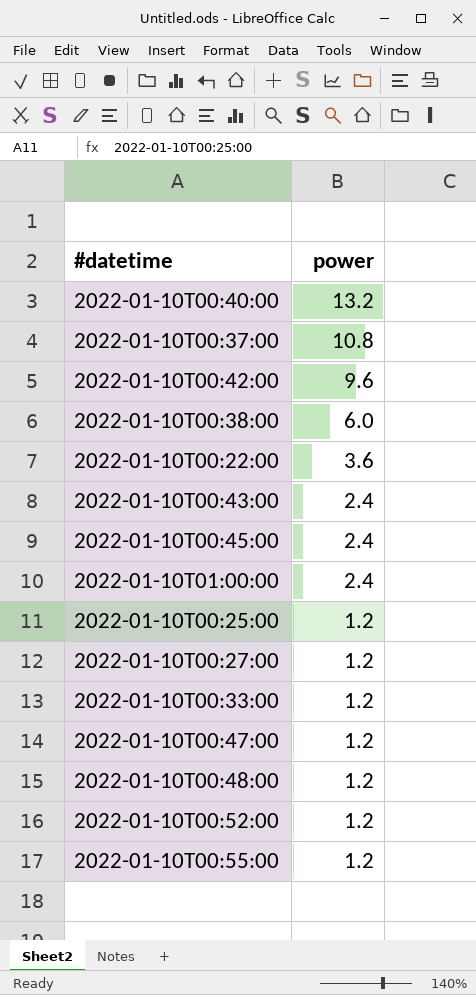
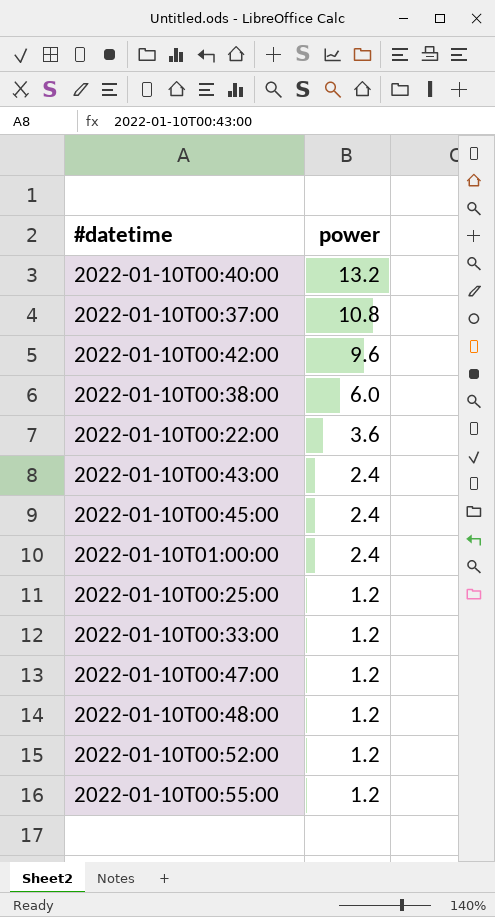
row 2022-01-10T00:27:00: 1.2 -> none

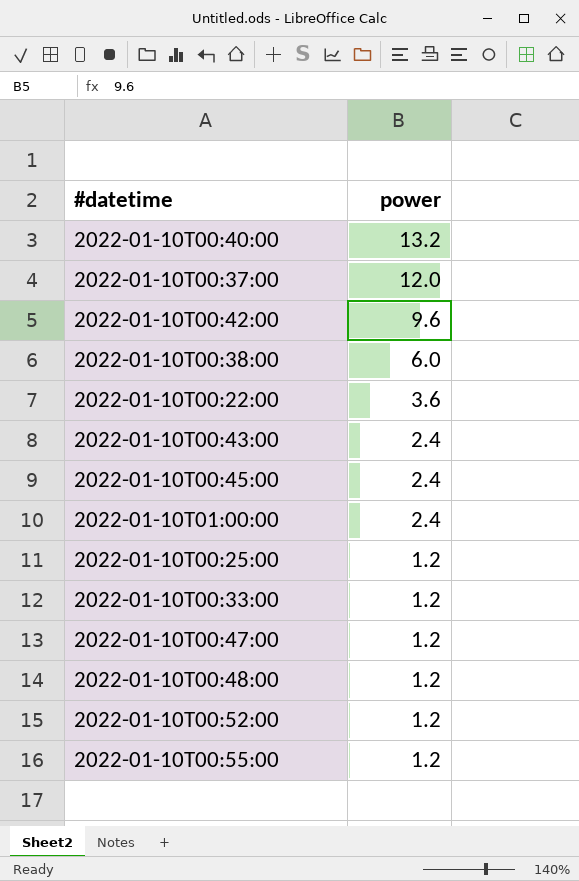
2022-01-10T00:37:00 | power: 10.8 -> 12.0

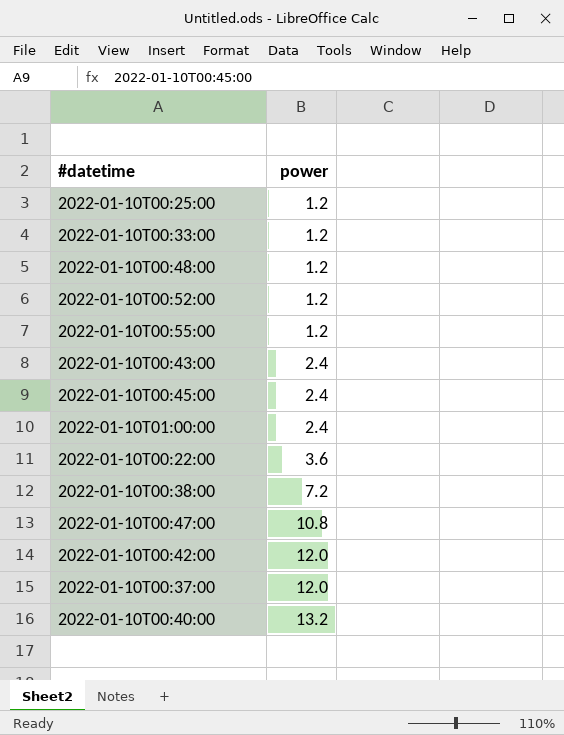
row order: power descending -> power ascending
2022-01-10T00:38:00 | power: 6.0 -> 7.2
2022-01-10T00:47:00 | power: 1.2 -> 10.8
2022-01-10T00:42:00 | power: 9.6 -> 12.0

